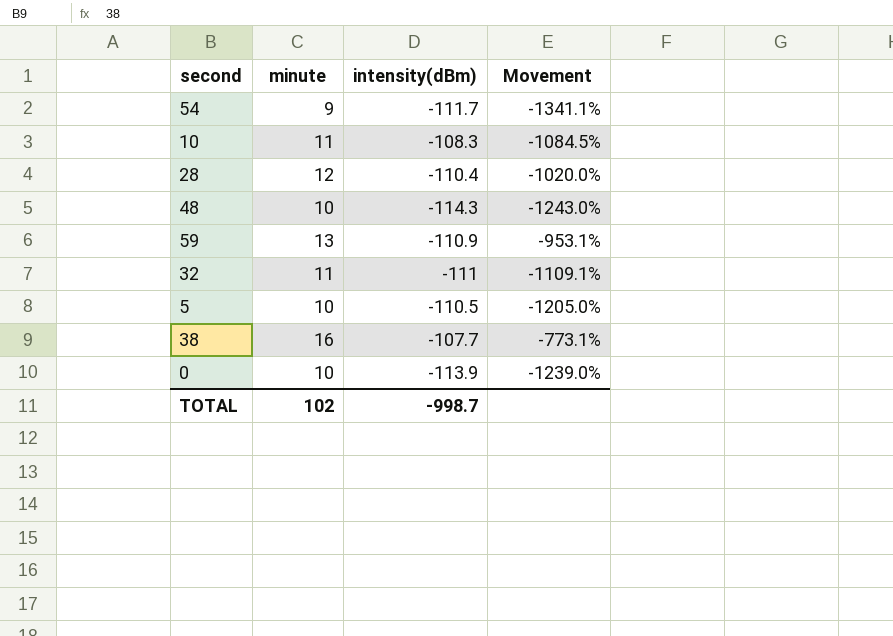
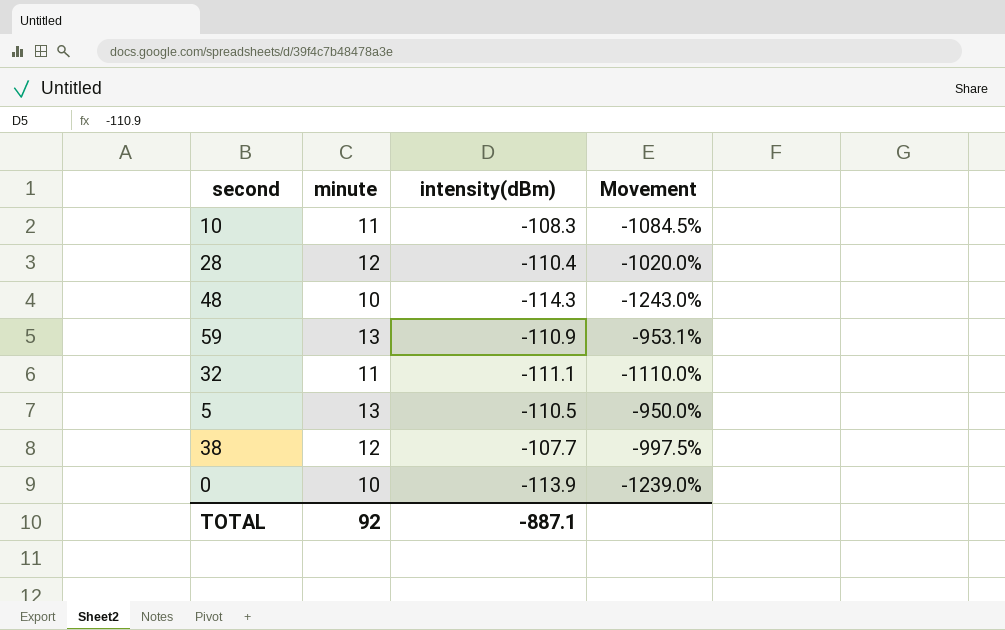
row 54: 9 | -111.7 | -1341.1% -> none
32 | intensity(dBm): -111 -> -111.1
32 | Movement: -1109.1% -> -1110.0%
5 | minute: 10 -> 13
5 | Movement: -1205.0% -> -950.0%
38 | minute: 16 -> 12
38 | Movement: -773.1% -> -997.5%
TOTAL | minute: 102 -> 92
TOTAL | intensity(dBm): -998.7 -> -887.1

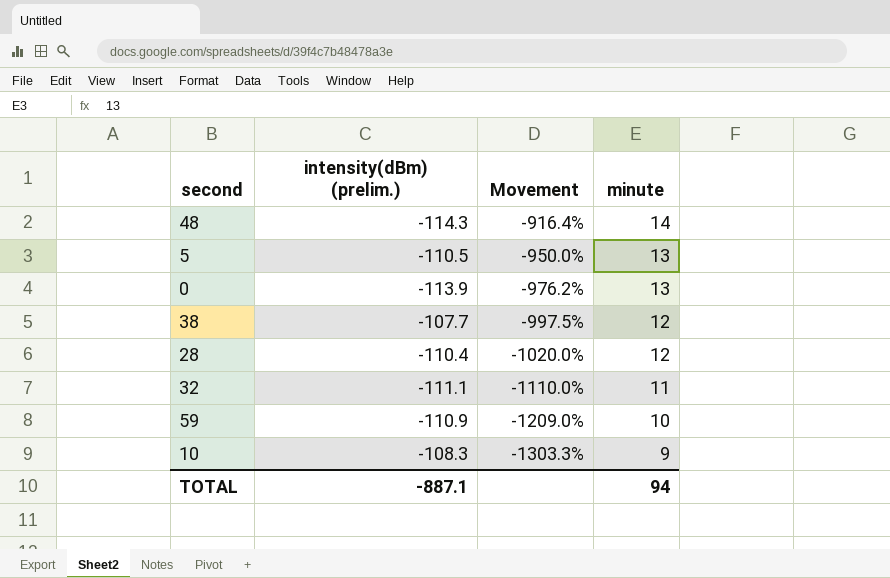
row order: none -> Movement descending
column name: intensity(dBm) -> intensity(dBm) (prelim.)
column minute | position: 2 -> 4
48 | Movement: -1243.0% -> -916.4%
48 | minute: 10 -> 14
0 | Movement: -1239.0% -> -976.2%
0 | minute: 10 -> 13
59 | Movement: -953.1% -> -1209.0%
59 | minute: 13 -> 10
10 | Movement: -1084.5% -> -1303.3%
10 | minute: 11 -> 9
TOTAL | minute: 92 -> 94

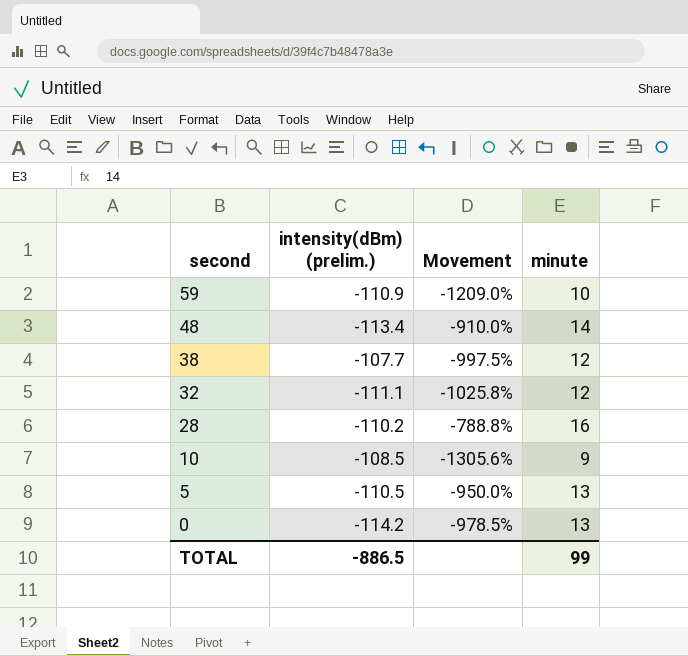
row order: Movement descending -> second descending
48 | intensity(dBm) (prelim.): -114.3 -> -113.4
48 | Movement: -916.4% -> -910.0%
32 | Movement: -1110.0% -> -1025.8%
32 | minute: 11 -> 12
28 | intensity(dBm) (prelim.): -110.4 -> -110.2
28 | Movement: -1020.0% -> -788.8%
28 | minute: 12 -> 16
10 | intensity(dBm) (prelim.): -108.3 -> -108.5
10 | Movement: -1303.3% -> -1305.6%
0 | intensity(dBm) (prelim.): -113.9 -> -114.2
0 | Movement: -976.2% -> -978.5%
TOTAL | intensity(dBm) (prelim.): -887.1 -> -886.5
TOTAL | minute: 94 -> 99

